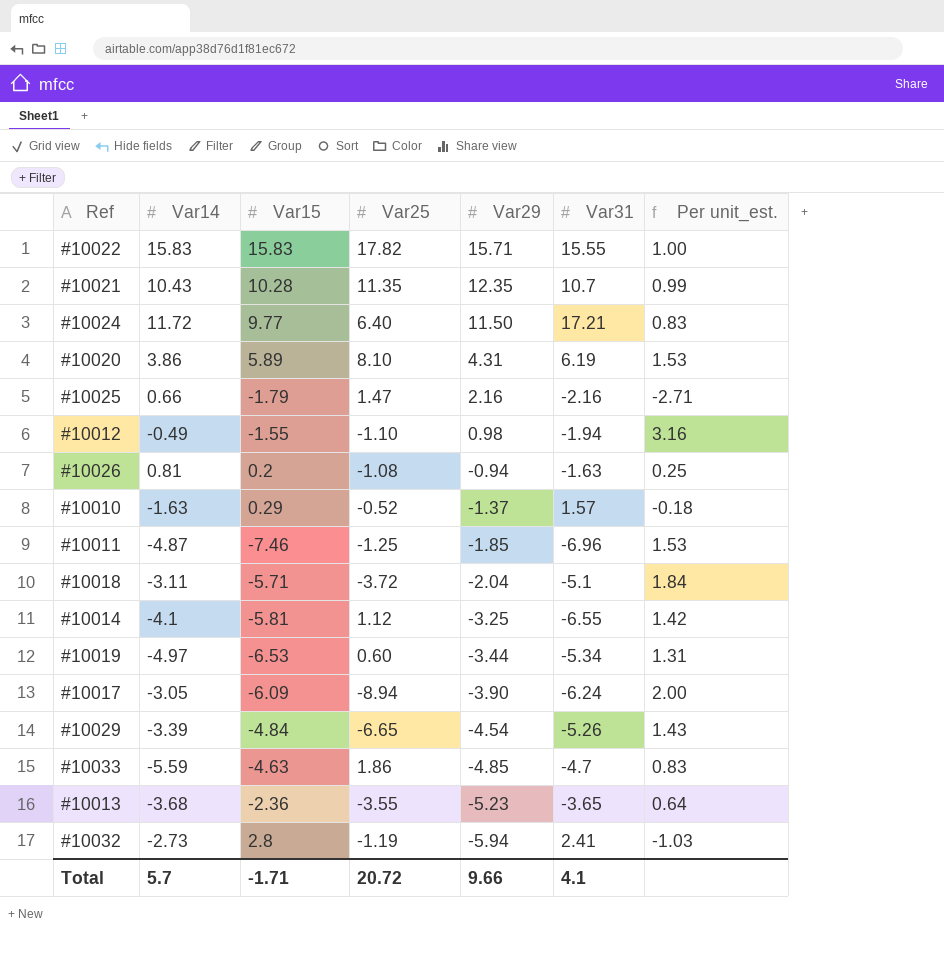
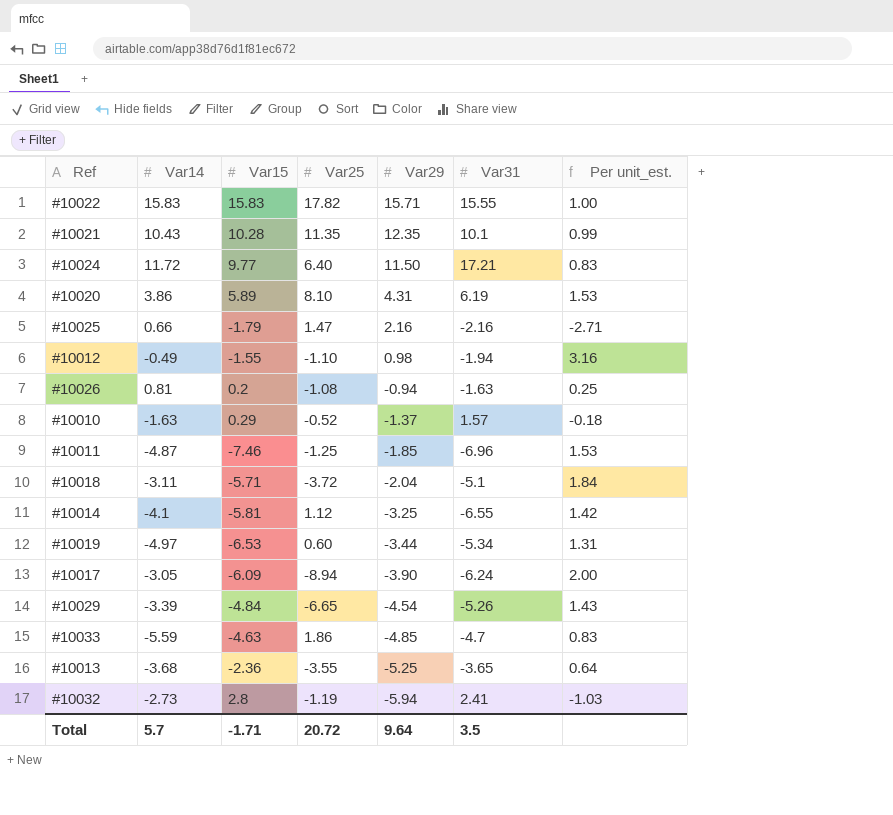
#10021 | Var31: 10.7 -> 10.1
#10013 | Var29: -5.23 -> -5.25
Total | Var29: 9.66 -> 9.64
Total | Var31: 4.1 -> 3.5

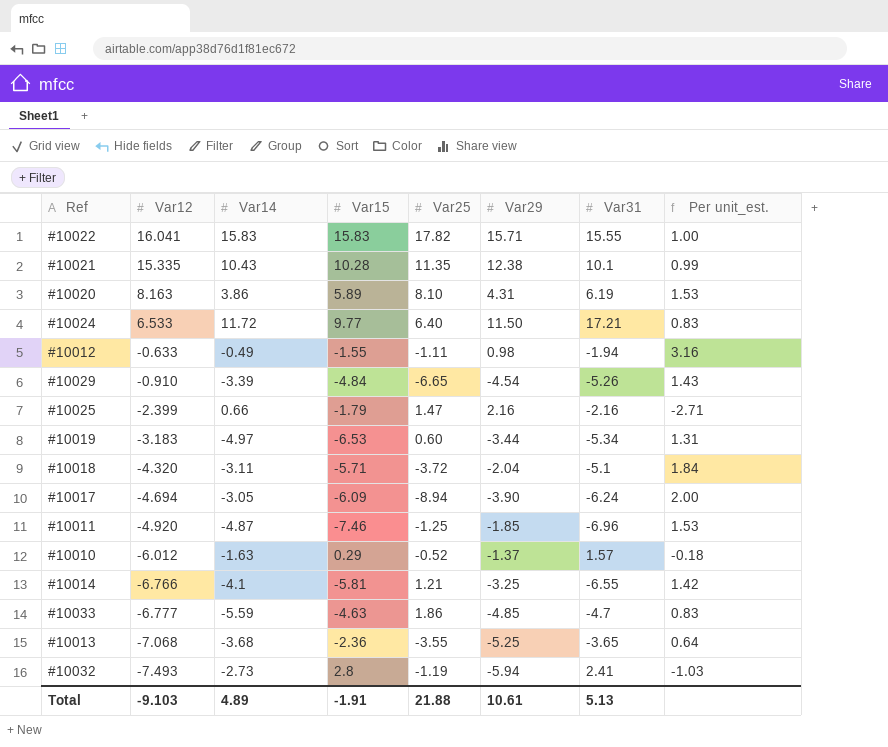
row order: Var29 descending -> Var12 descending
column Var12 | position: none -> 2
row #10026: 0.81 | 0.2 | -1.08 | -0.94 | -1.63 | 0.25 -> none
#10021 | Var29: 12.35 -> 12.38
#10012 | Var25: -1.10 -> -1.11
#10014 | Var25: 1.12 -> 1.21
Total | Var14: 5.7 -> 4.89
Total | Var15: -1.71 -> -1.91
Total | Var25: 20.72 -> 21.88
Total | Var29: 9.64 -> 10.61
Total | Var31: 3.5 -> 5.13

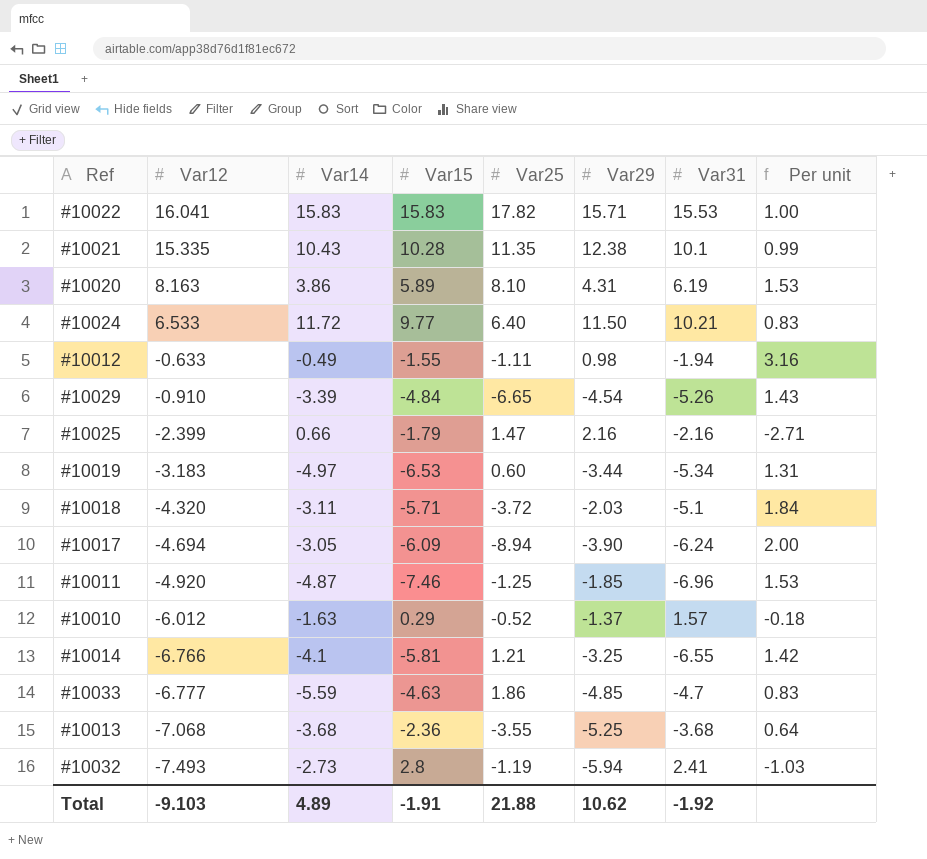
column name: Per unit_est. -> Per unit
#10022 | Var31: 15.55 -> 15.53
#10024 | Var31: 17.21 -> 10.21
#10018 | Var29: -2.04 -> -2.03
#10013 | Var31: -3.65 -> -3.68
Total | Var29: 10.61 -> 10.62
Total | Var31: 5.13 -> -1.92

